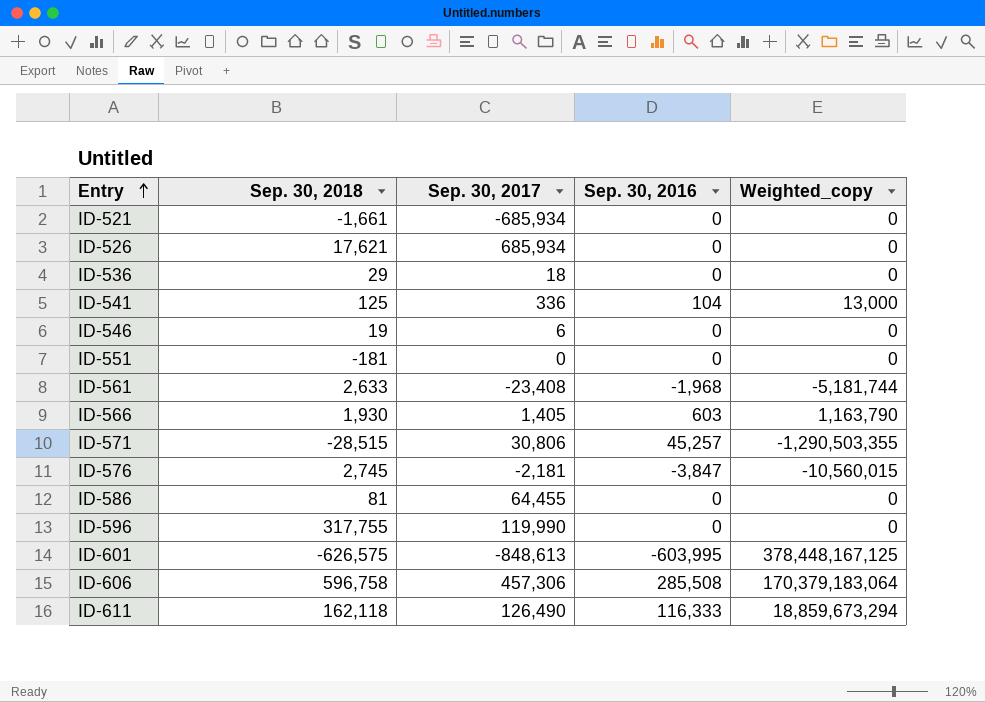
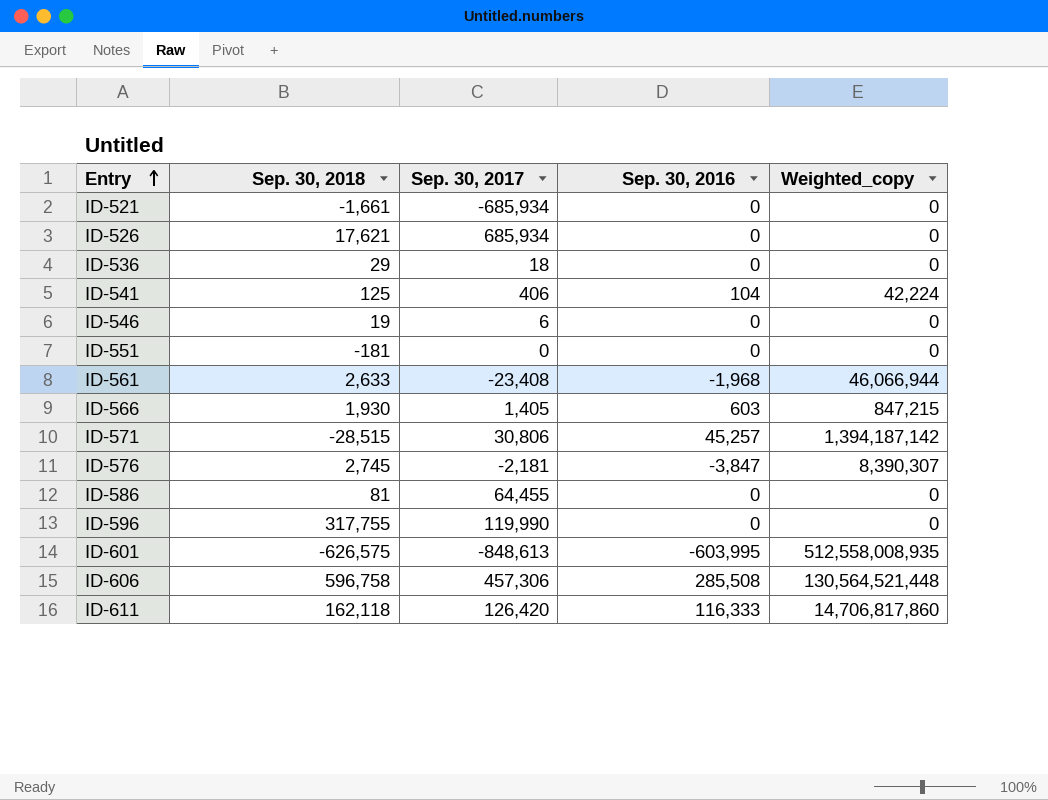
column Weighted_copy | formula: [Sep. 30, 2018] * [Sep. 30, 2016] -> [Sep. 30, 2017] * [Sep. 30, 2016]
ID-541 | Sep. 30, 2017: 336 -> 406
ID-611 | Sep. 30, 2017: 126,490 -> 126,420

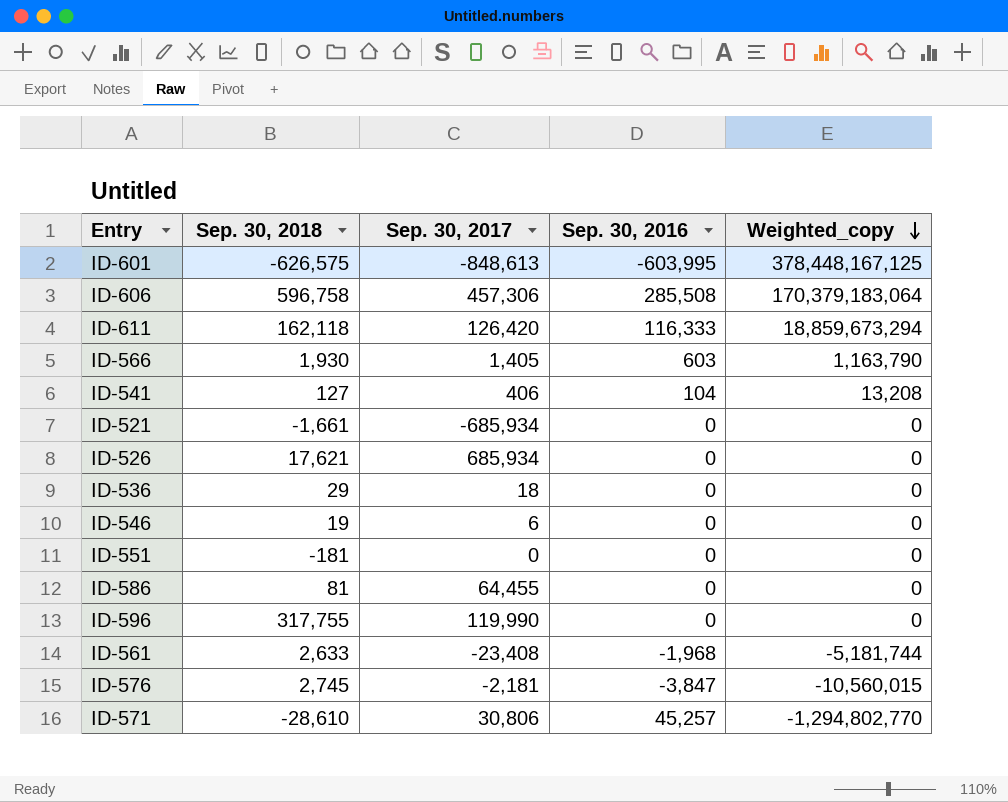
row order: Entry ascending -> Weighted_copy descending
column Weighted_copy | formula: [Sep. 30, 2017] * [Sep. 30, 2016] -> [Sep. 30, 2018] * [Sep. 30, 2016]
ID-541 | Sep. 30, 2018: 125 -> 127
ID-571 | Sep. 30, 2018: -28,515 -> -28,610

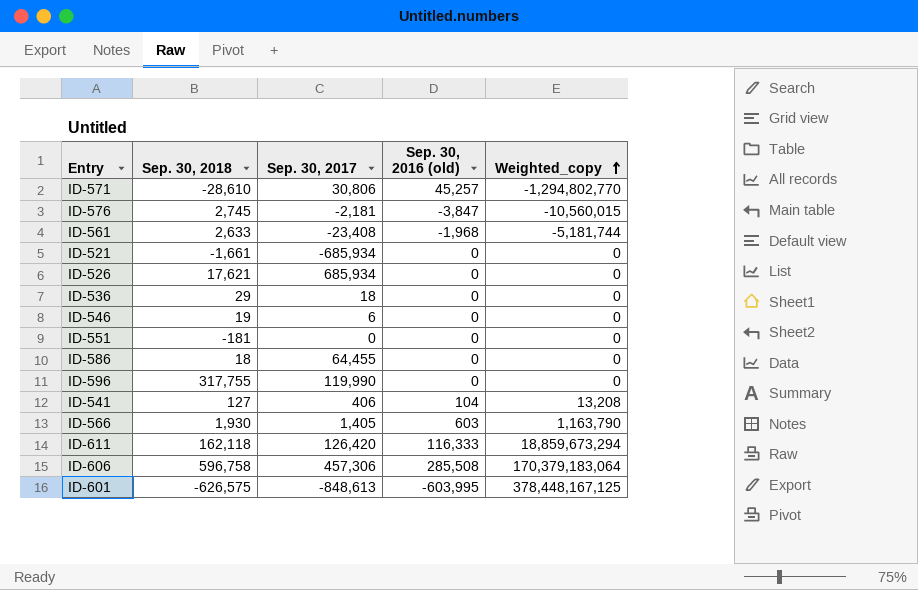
row order: Weighted_copy descending -> Weighted_copy ascending
column name: Sep. 30, 2016 -> Sep. 30, 2016 (old)
ID-586 | Sep. 30, 2018: 81 -> 18

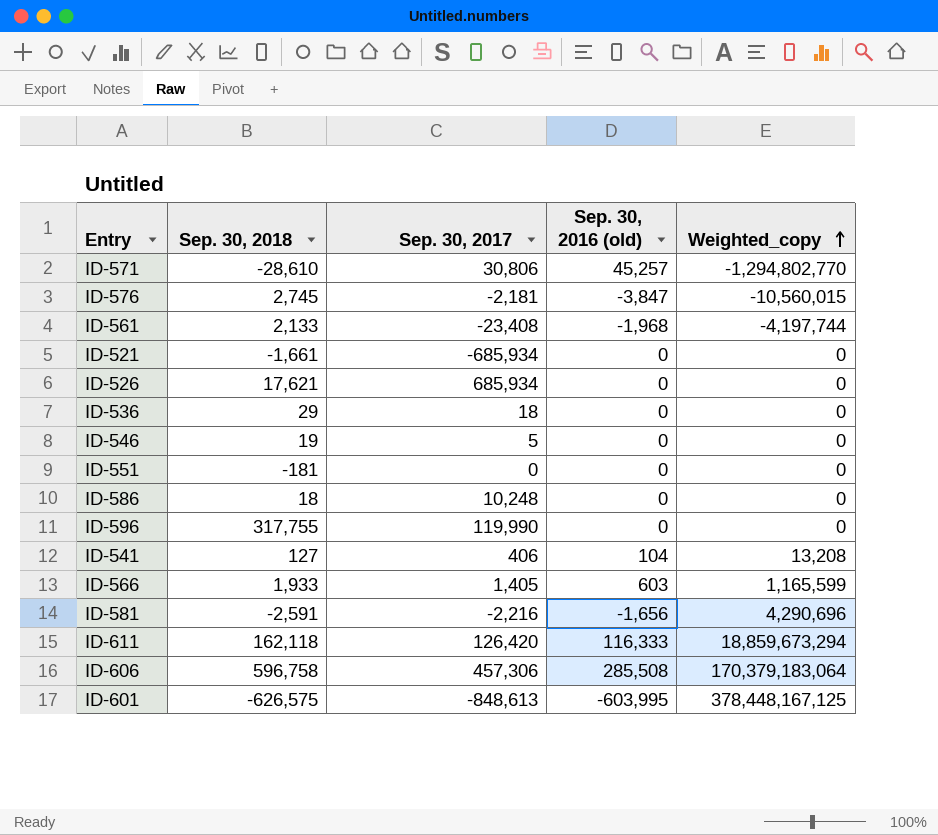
ID-561 | Sep. 30, 2018: 2,633 -> 2,133
ID-561 | Weighted_copy: -5,181,744 -> -4,197,744
ID-546 | Sep. 30, 2017: 6 -> 5
ID-586 | Sep. 30, 2017: 64,455 -> 10,248
ID-566 | Sep. 30, 2018: 1,930 -> 1,933
ID-566 | Weighted_copy: 1,163,790 -> 1,165,599
row ID-581: none -> -2,591 | -2,216 | -1,656 | 4,290,696

